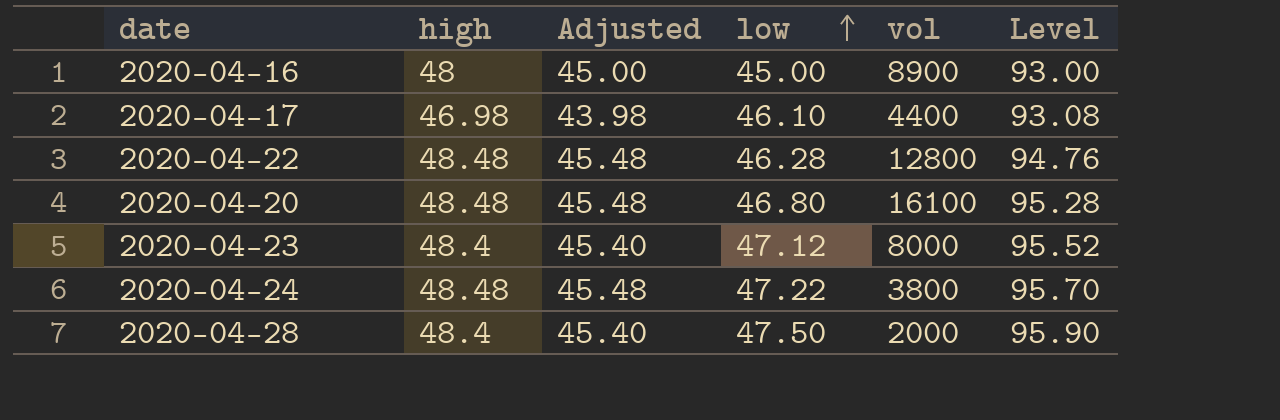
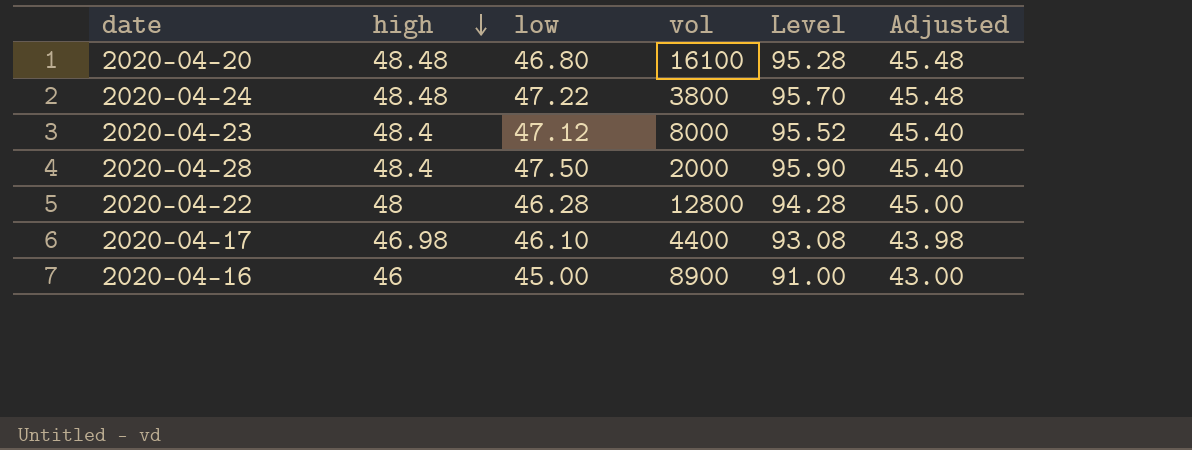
row order: low ascending -> high descending
column Adjusted | position: 3 -> 6
2020-04-22 | high: 48.48 -> 48
2020-04-22 | Level: 94.76 -> 94.28
2020-04-22 | Adjusted: 45.48 -> 45.00
2020-04-16 | high: 48 -> 46
2020-04-16 | Level: 93.00 -> 91.00
2020-04-16 | Adjusted: 45.00 -> 43.00

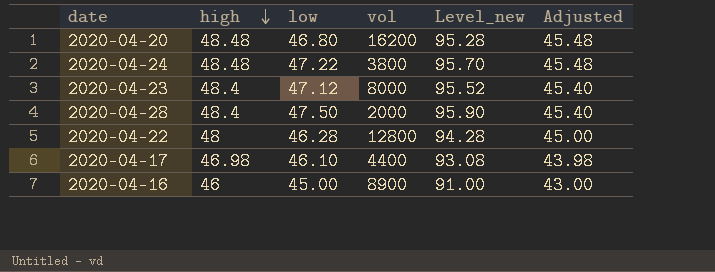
column name: Level -> Level_new
2020-04-20 | vol: 16100 -> 16200

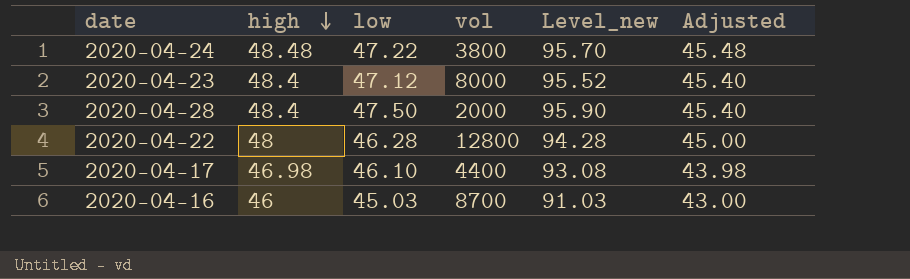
row 2020-04-20: 48.48 | 46.80 | 16200 | 95.28 | 45.48 -> none
2020-04-16 | low: 45.00 -> 45.03
2020-04-16 | vol: 8900 -> 8700
2020-04-16 | Level_new: 91.00 -> 91.03

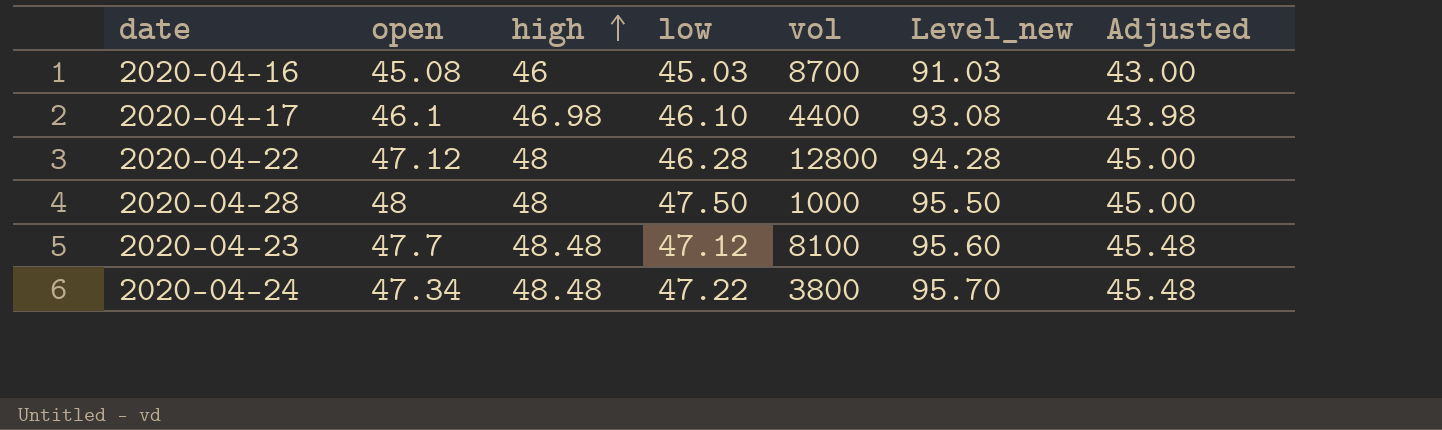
row order: high descending -> high ascending
column open | position: none -> 2
2020-04-28 | high: 48.4 -> 48
2020-04-28 | vol: 2000 -> 1000
2020-04-28 | Level_new: 95.90 -> 95.50
2020-04-28 | Adjusted: 45.40 -> 45.00
2020-04-23 | high: 48.4 -> 48.48
2020-04-23 | vol: 8000 -> 8100
2020-04-23 | Level_new: 95.52 -> 95.60
2020-04-23 | Adjusted: 45.40 -> 45.48

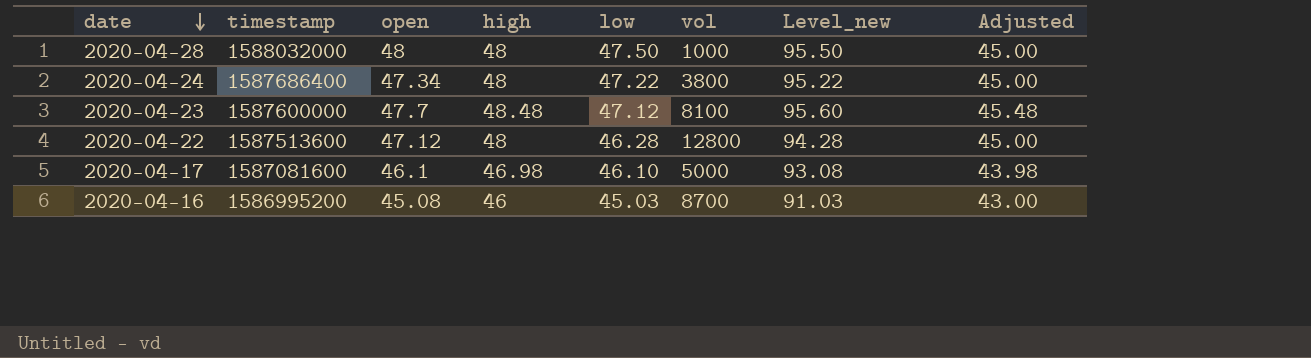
row order: high ascending -> date descending
column timestamp | position: none -> 2
2020-04-24 | high: 48.48 -> 48
2020-04-24 | Level_new: 95.70 -> 95.22
2020-04-24 | Adjusted: 45.48 -> 45.00
2020-04-17 | vol: 4400 -> 5000

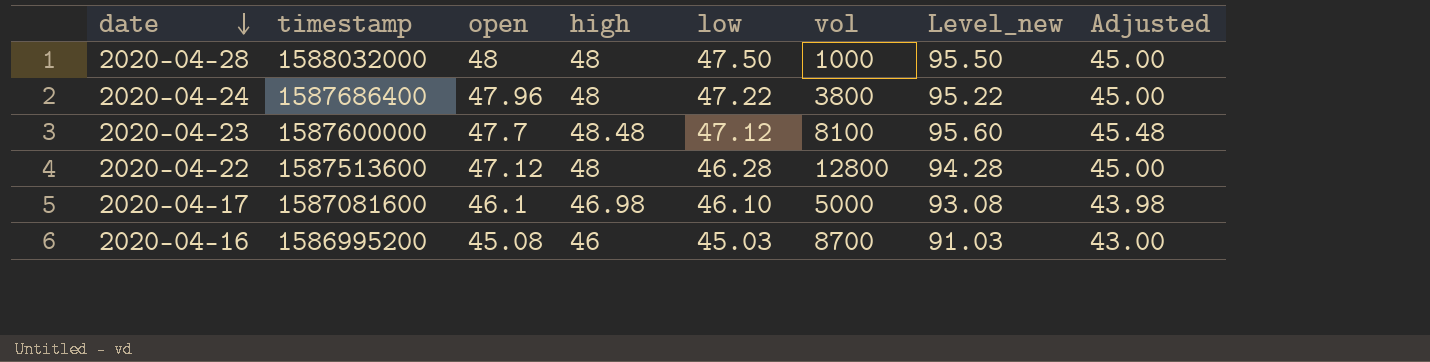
2020-04-24 | open: 47.34 -> 47.96

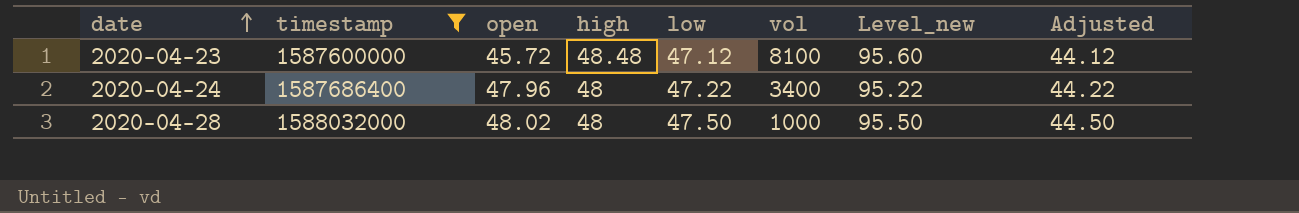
filter: none -> timestamp >= 1587600000
row order: date descending -> date ascending
column Adjusted | formula: [high] - 3 -> [low] - 3
2020-04-23 | open: 47.7 -> 45.72
2020-04-24 | vol: 3800 -> 3400
2020-04-28 | open: 48 -> 48.02

